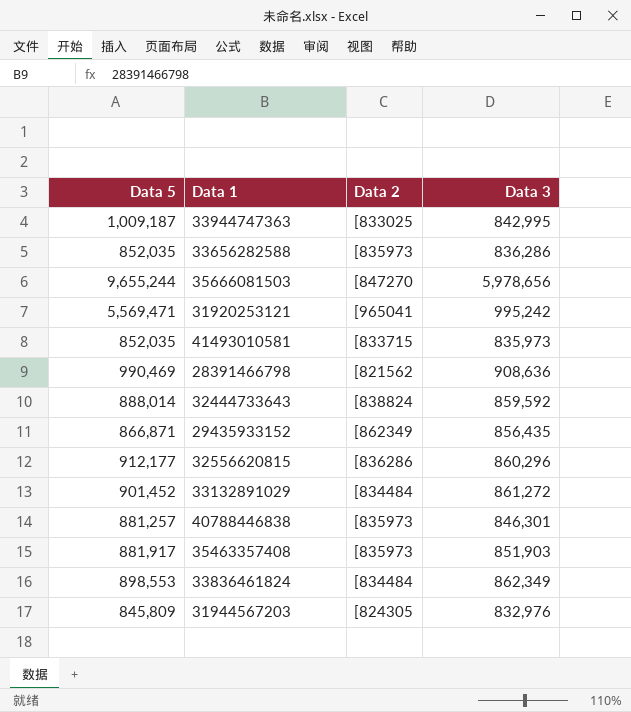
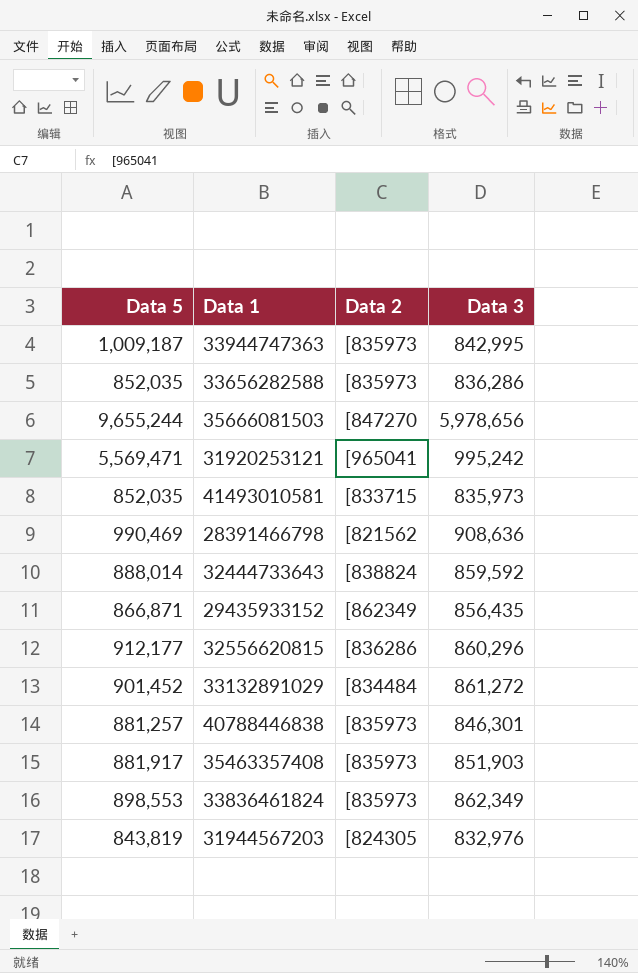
33944747363 | Data 2: [833025 -> [835973
33836461824 | Data 2: [834484 -> [835973
31944567203 | Data 5: 845,809 -> 843,819

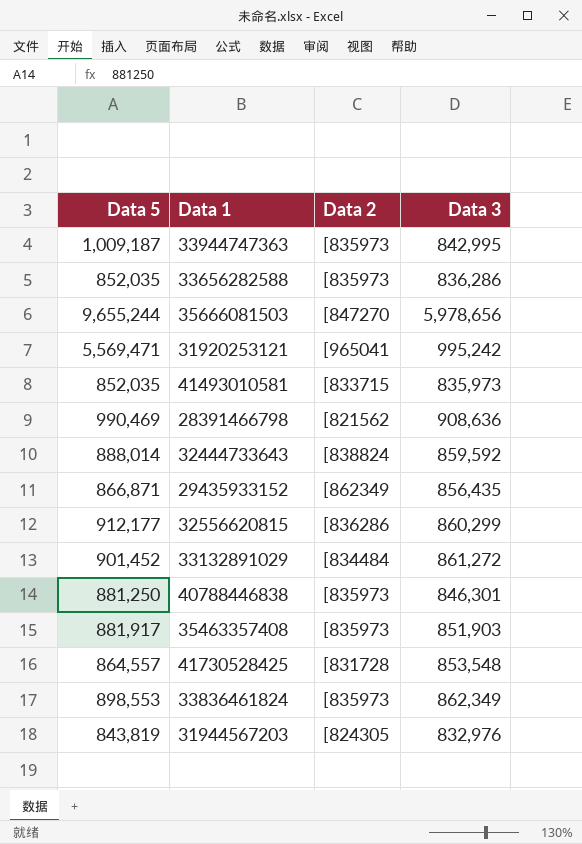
32556620815 | Data 3: 860,296 -> 860,299
40788446838 | Data 5: 881,257 -> 881,250
row 41730528425: none -> 864,557 | [831728 | 853,548

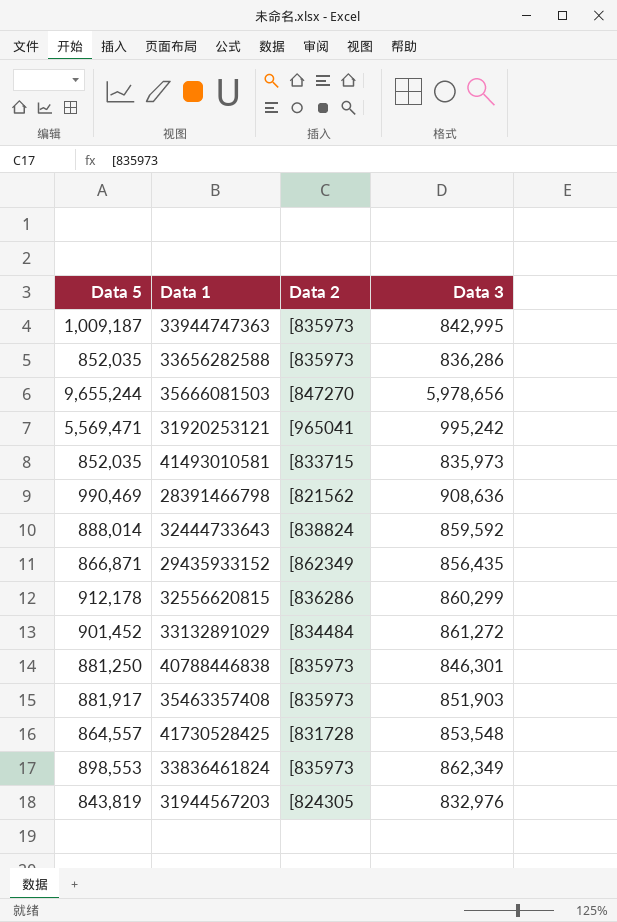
32556620815 | Data 5: 912,177 -> 912,178

